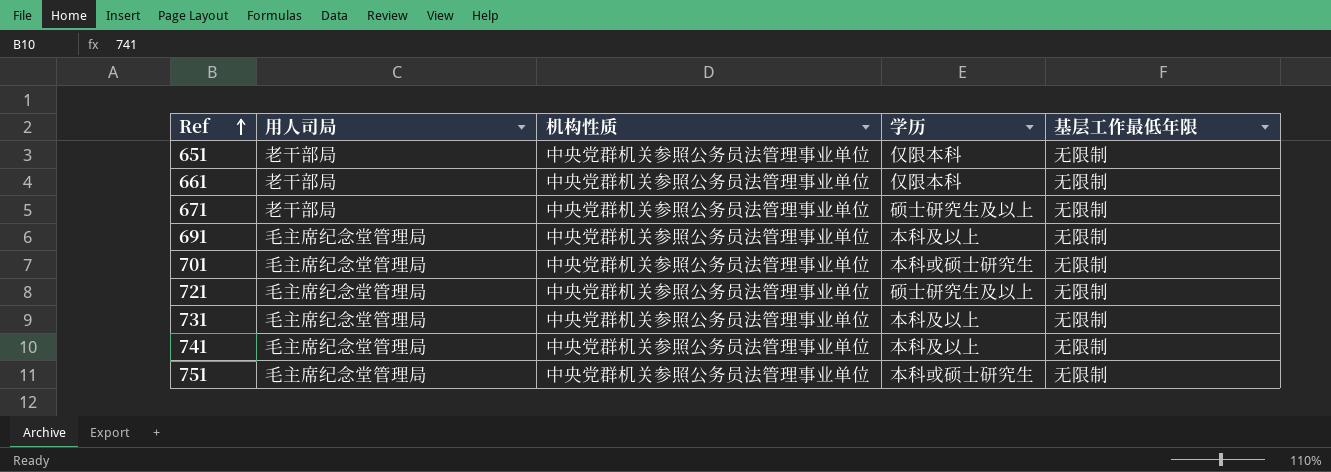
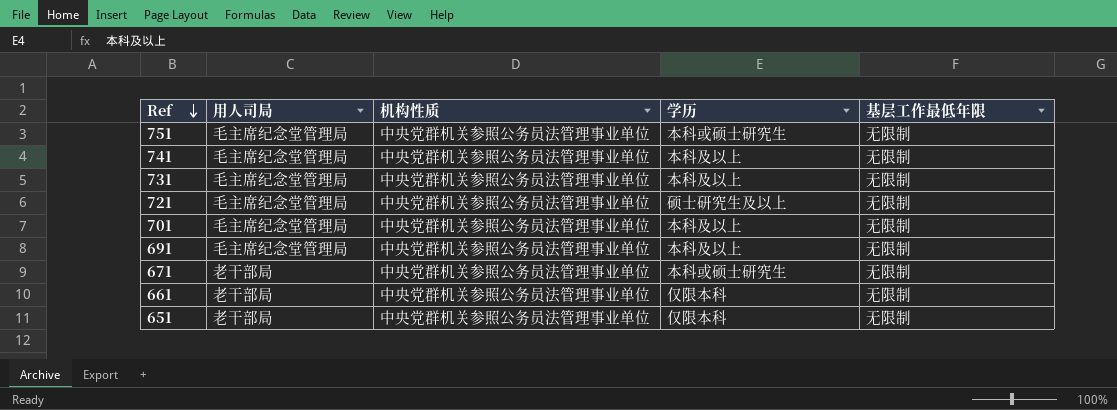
row order: Ref ascending -> Ref descending
701 | 学历: 本科或硕士研究生 -> 本科及以上
671 | 学历: 硕士研究生及以上 -> 本科或硕士研究生

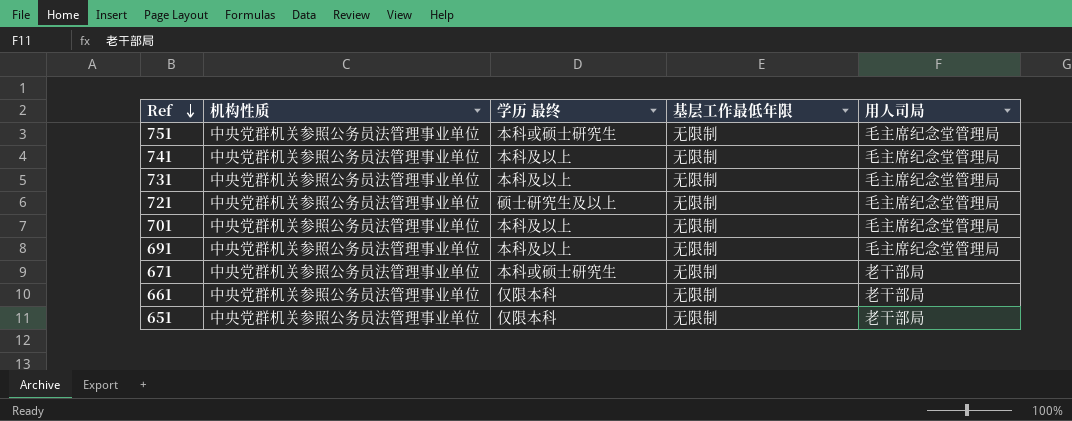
column name: 学历 -> 学历 最终
column 用人司局 | position: 2 -> 5

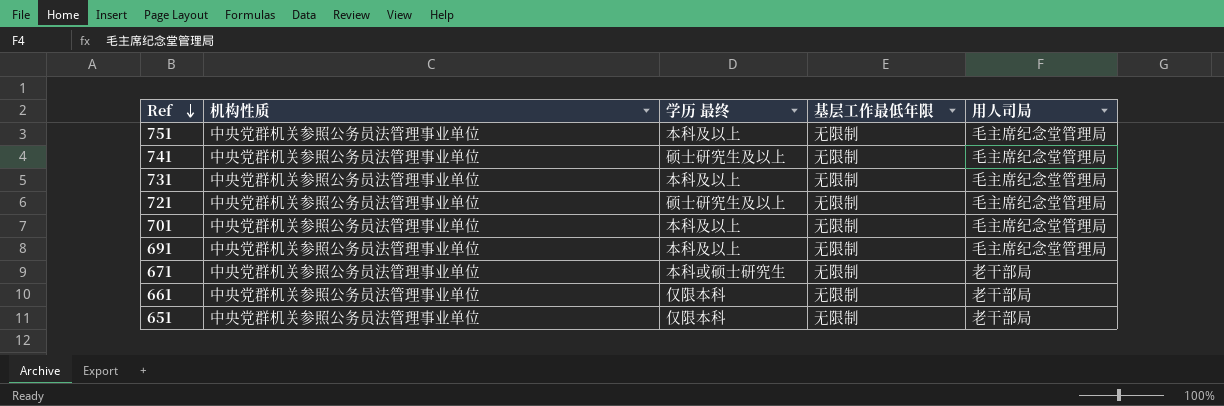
751 | 学历 最终: 本科或硕士研究生 -> 本科及以上
741 | 学历 最终: 本科及以上 -> 硕士研究生及以上

